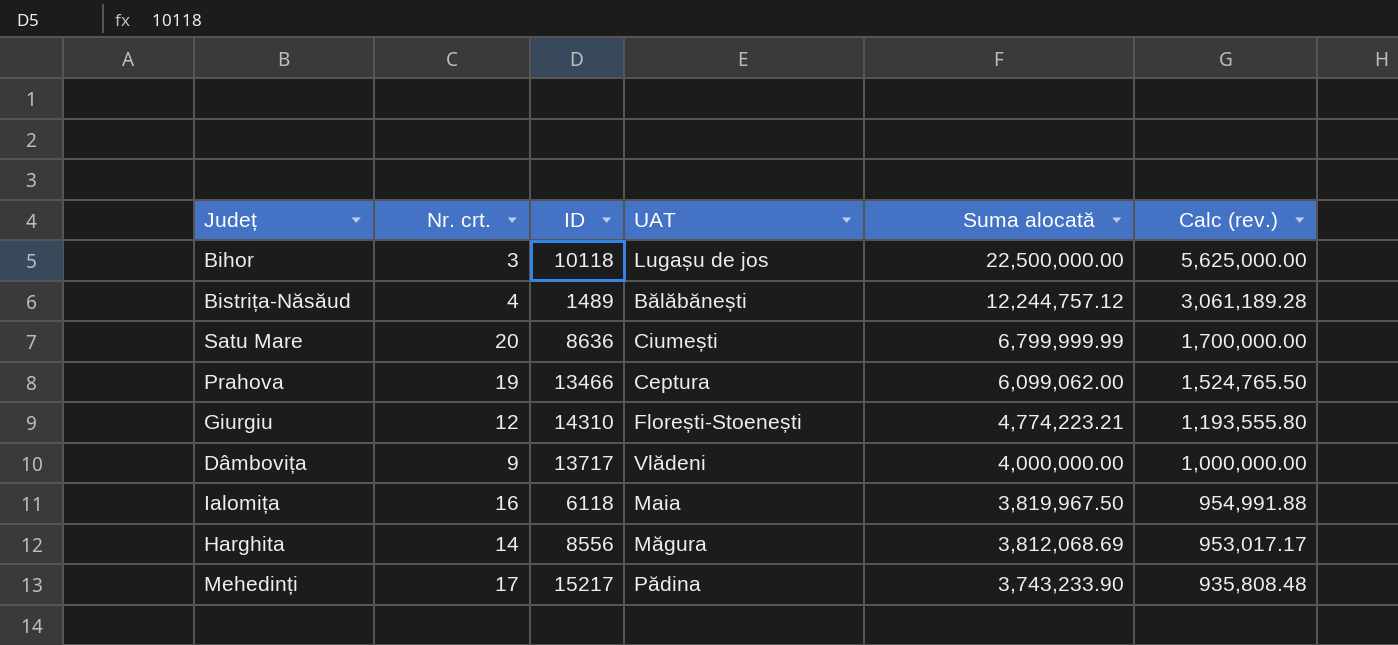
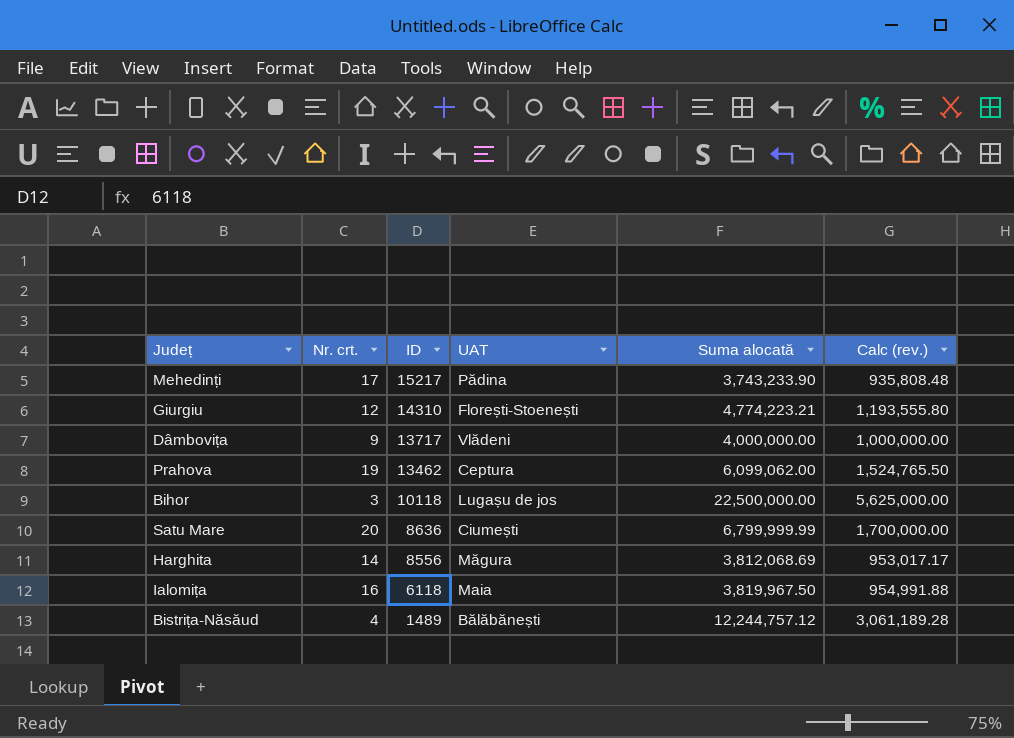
row order: Suma alocată descending -> ID descending
Prahova | ID: 13466 -> 13462

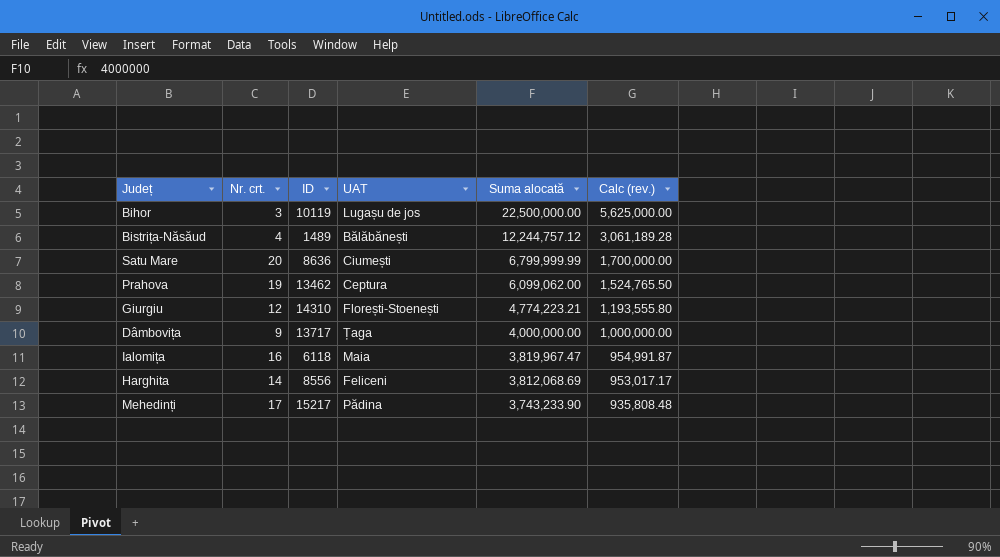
row order: ID descending -> Suma alocată descending
Bihor | ID: 10118 -> 10119
Dâmbovița | UAT: Vlădeni -> Țaga
Ialomița | Suma alocată: 3,819,967.50 -> 3,819,967.47
Ialomița | Calc (rev.): 954,991.88 -> 954,991.87
Harghita | UAT: Măgura -> Feliceni

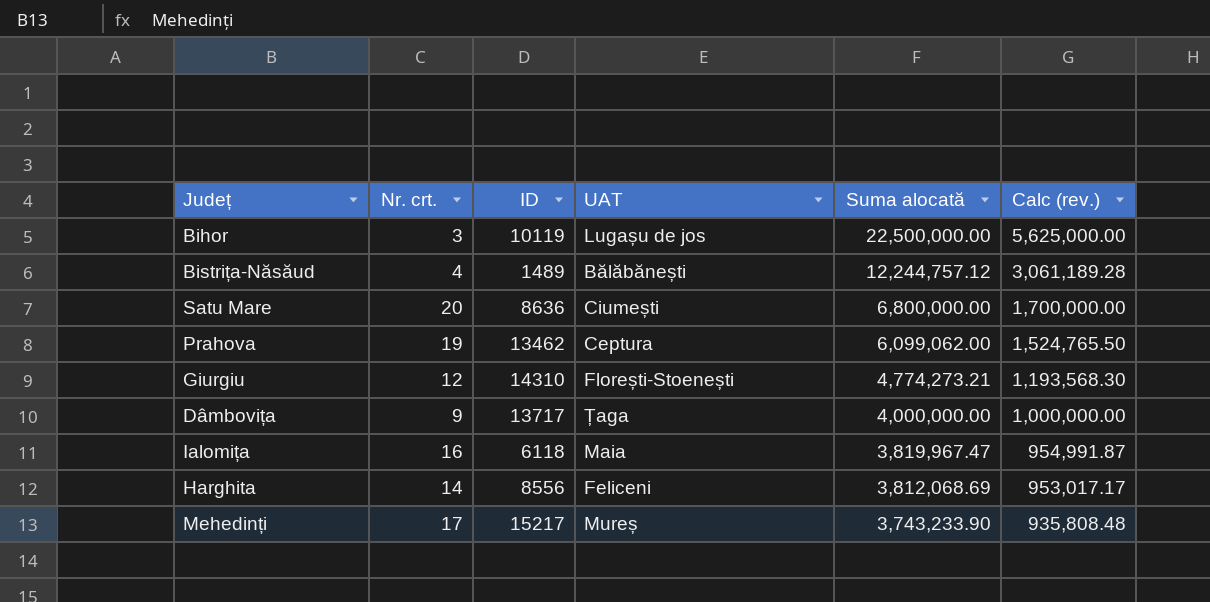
Satu Mare | Suma alocată: 6,799,999.99 -> 6,800,000.00
Giurgiu | Suma alocată: 4,774,223.21 -> 4,774,273.21
Giurgiu | Calc (rev.): 1,193,555.80 -> 1,193,568.30
Mehedinți | UAT: Pădina -> Mureș

